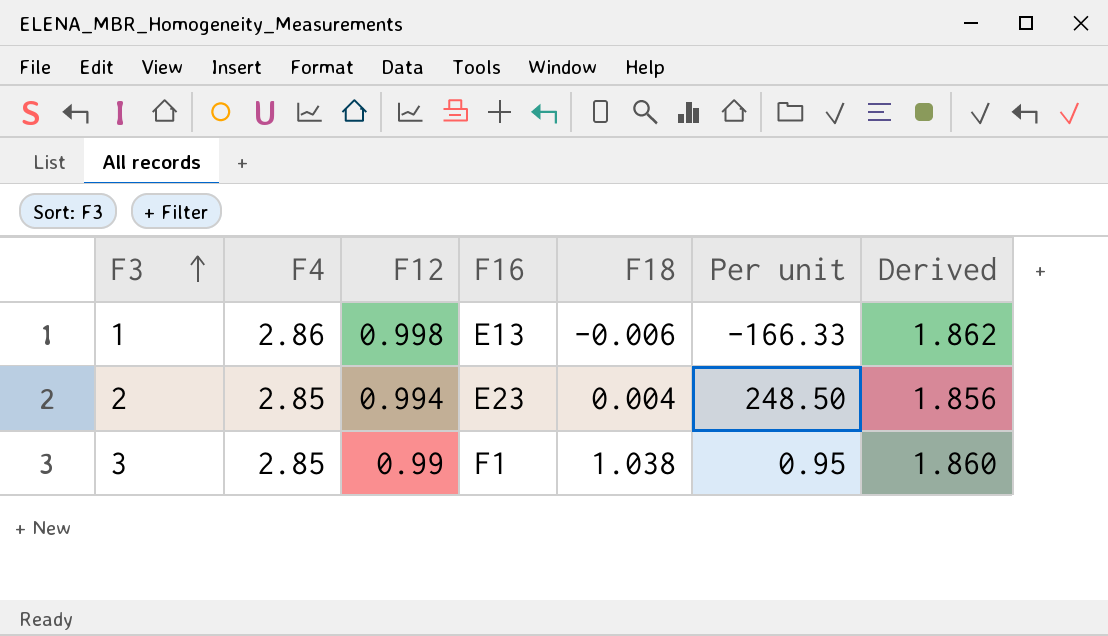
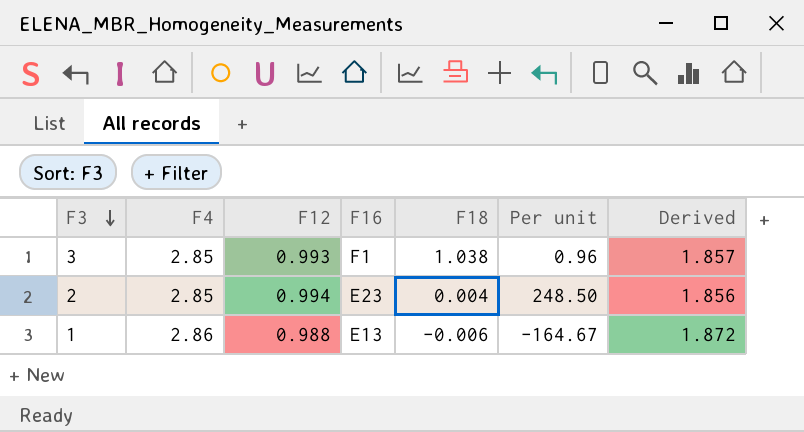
row order: F3 ascending -> F3 descending
3 | F12: 0.99 -> 0.993
3 | Per unit: 0.95 -> 0.96
3 | Derived: 1.860 -> 1.857
1 | F12: 0.998 -> 0.988
1 | Per unit: -166.33 -> -164.67
1 | Derived: 1.862 -> 1.872

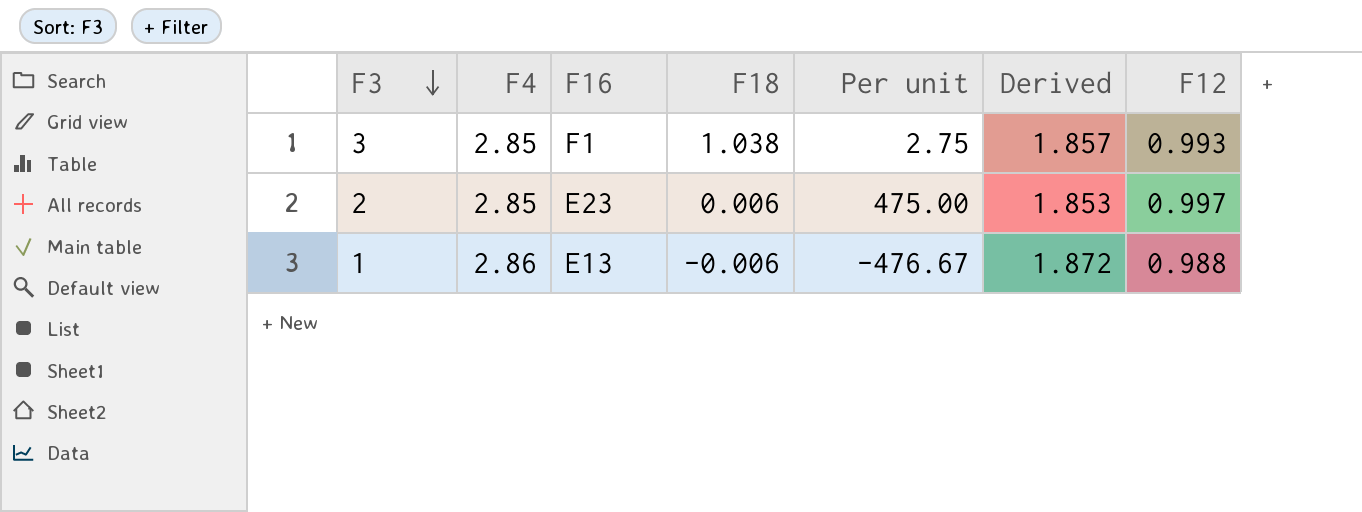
column Per unit | formula: [F12] / [F18] -> [F4] / [F18]
column F12 | position: 3 -> 7
2 | F18: 0.004 -> 0.006
2 | Derived: 1.856 -> 1.853
2 | F12: 0.994 -> 0.997

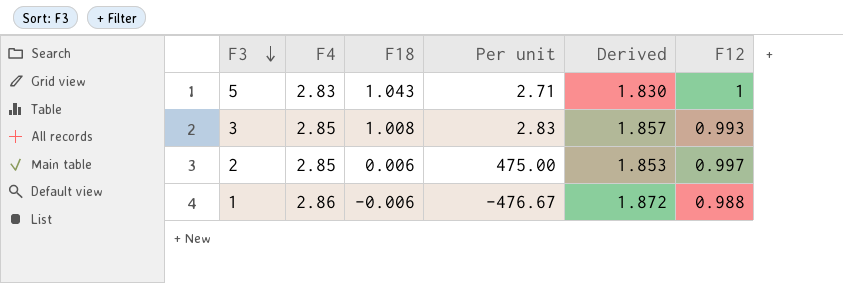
column F16 | position: 3 -> none
row 5: none -> 2.83 | 1.043 | 2.71 | 1.830 | 1
3 | F18: 1.038 -> 1.008
3 | Per unit: 2.75 -> 2.83

